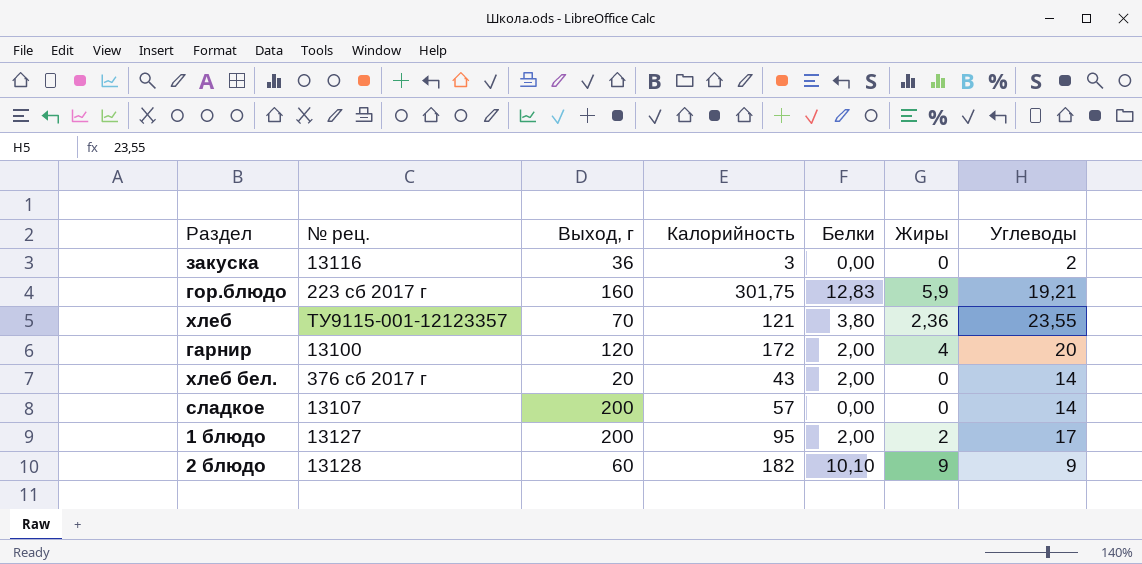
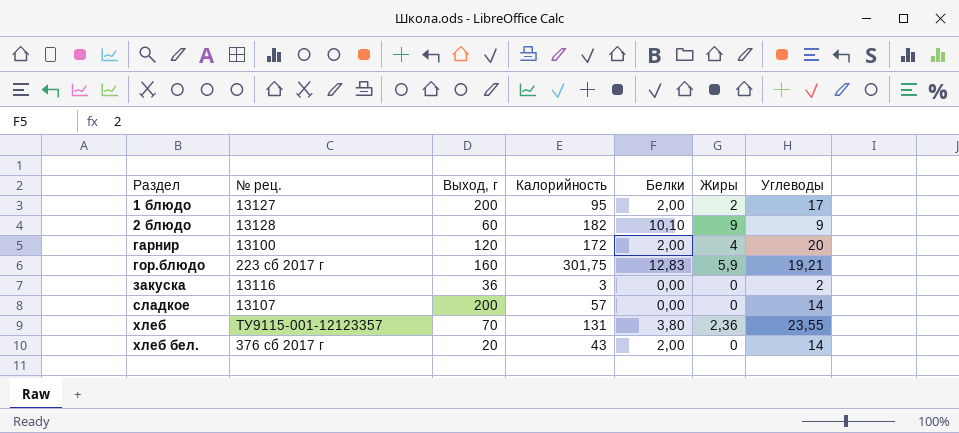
row order: none -> Раздел ascending
хлеб | Калорийность: 121 -> 131

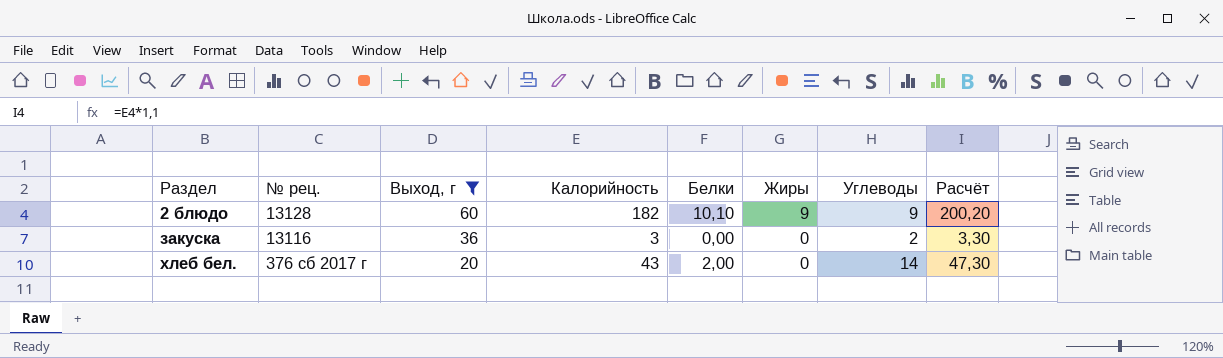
filter: none -> Выход, г <= 60
column Расчёт | formula: none -> [Калорийность] * 1,1

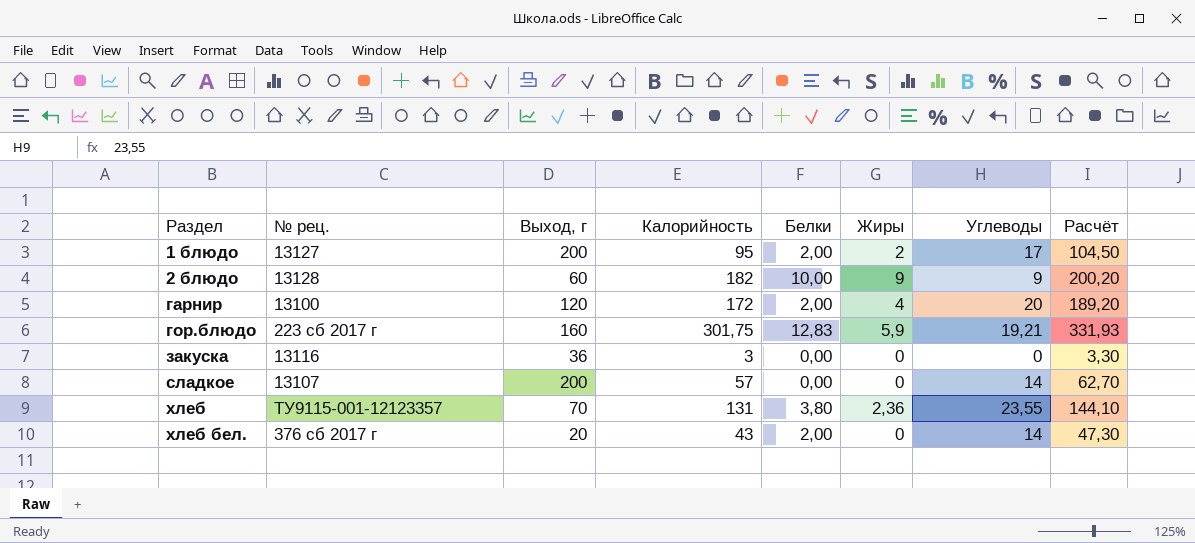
filter: Выход, г <= 60 -> none
2 блюдо | Белки: 10,10 -> 10,00
закуска | Углеводы: 2 -> 0

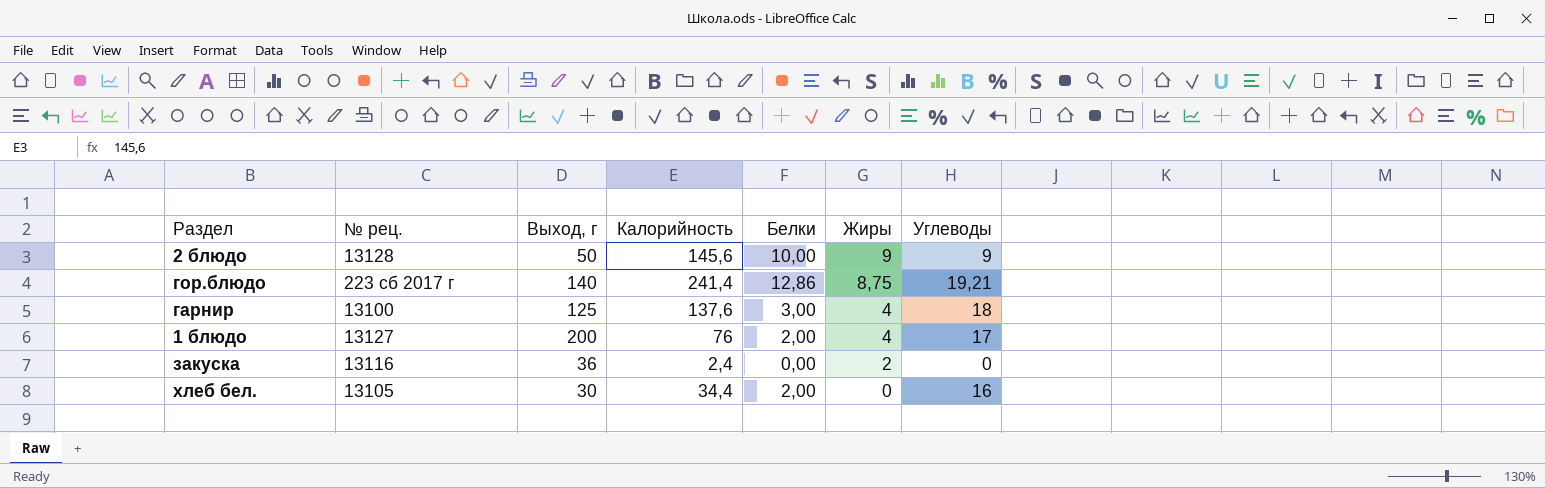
row order: Раздел ascending -> Жиры descending
column Расчёт | formula: [Калорийность] * 1,1 -> none
row сладкое: 13107 | 200 | 57 | 0,00 | 0 | 14 | 62,70 -> none
row хлеб: ТУ9115-001-12123357 | 70 | 131 | 3,80 | 2,36 | 23,55 | 144,10 -> none
2 блюдо | Выход, г: 60 -> 50
2 блюдо | Калорийность: 182 -> 145,6
гор.блюдо | Выход, г: 160 -> 140
гор.блюдо | Калорийность: 301,75 -> 241,4
гор.блюдо | Белки: 12,83 -> 12,86
гор.блюдо | Жиры: 5,9 -> 8,75
гарнир | Выход, г: 120 -> 125
гарнир | Калорийность: 172 -> 137,6
гарнир | Белки: 2,00 -> 3,00
гарнир | Углеводы: 20 -> 18
1 блюдо | Калорийность: 95 -> 76
1 блюдо | Жиры: 2 -> 4
закуска | Калорийность: 3 -> 2,4
закуска | Жиры: 0 -> 2
хлеб бел. | № рец.: 376 сб 2017 г -> 13105
хлеб бел. | Выход, г: 20 -> 30
хлеб бел. | Калорийность: 43 -> 34,4
хлеб бел. | Углеводы: 14 -> 16

